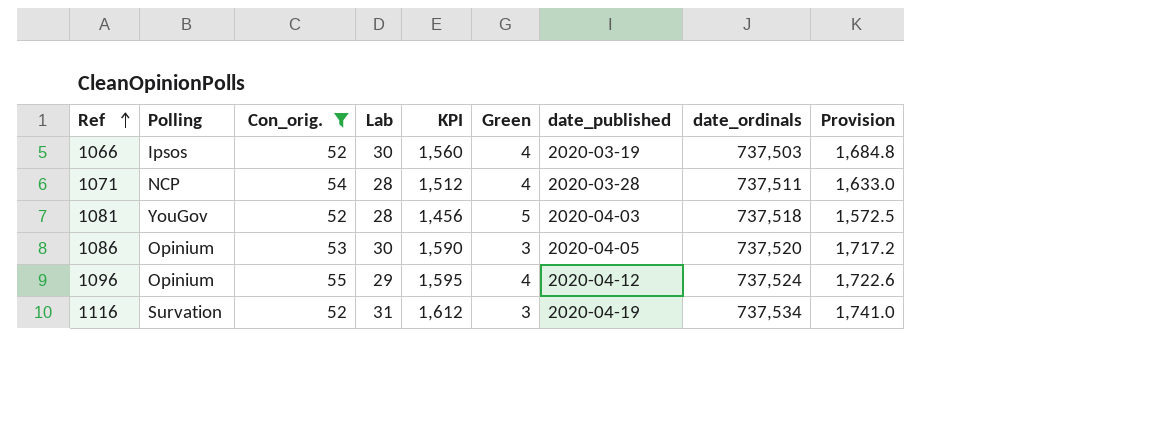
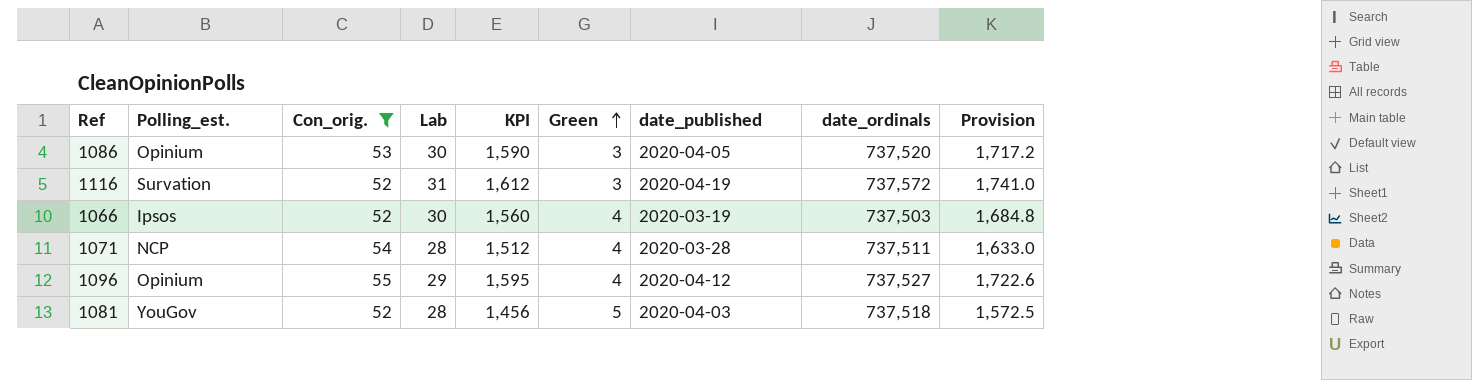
row order: Ref ascending -> Green ascending
column name: Polling -> Polling_est.
1116 | date_ordinals: 737,534 -> 737,572
1096 | date_ordinals: 737,524 -> 737,527

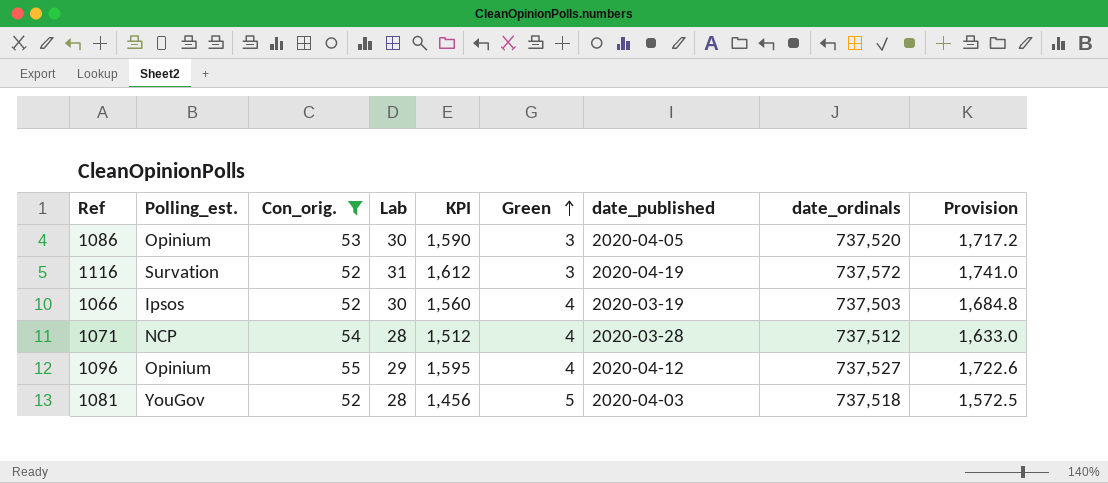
1071 | date_ordinals: 737,511 -> 737,512

